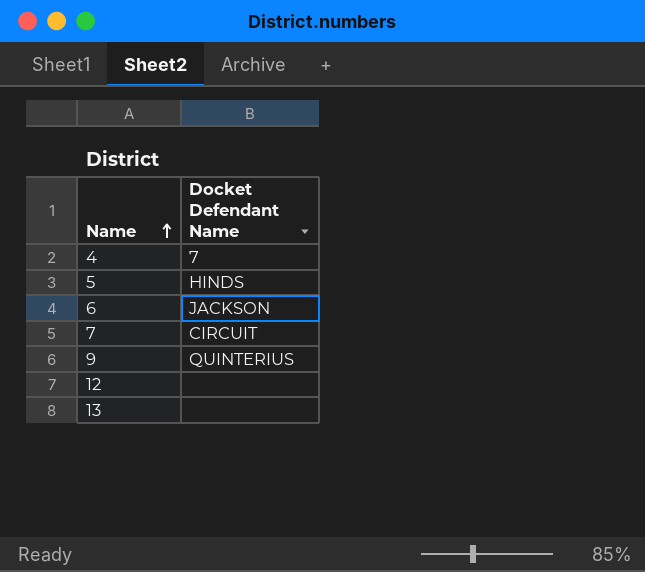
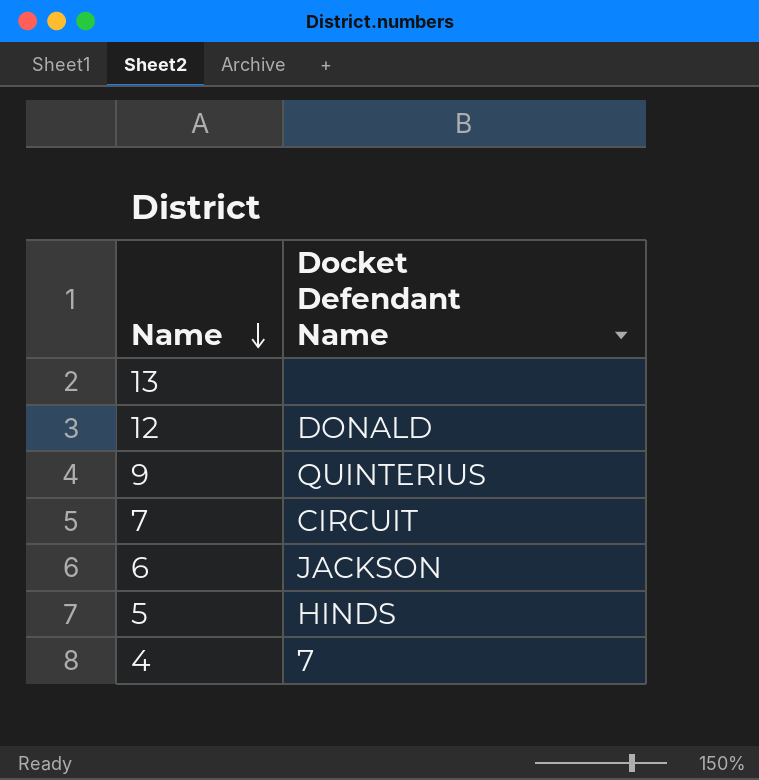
row order: Name ascending -> Name descending
12 | Docket Defendant Name: none -> DONALD

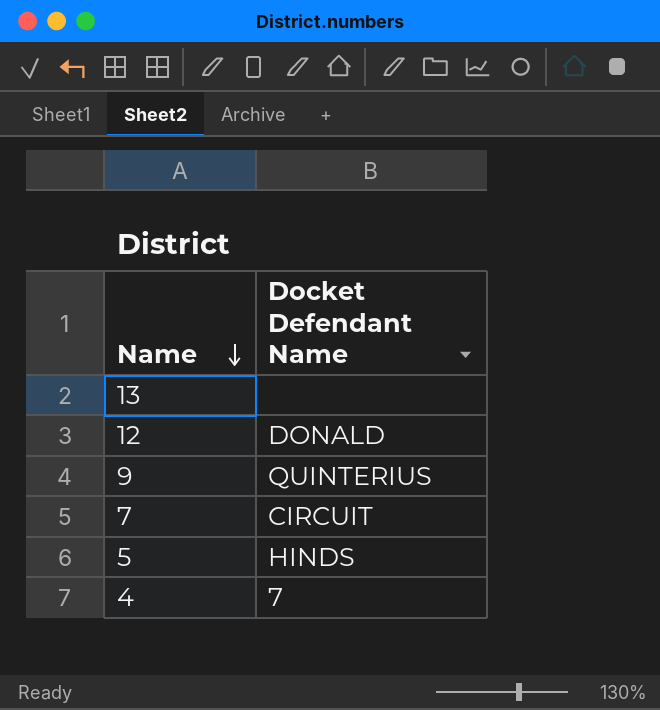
row 6: JACKSON -> none

